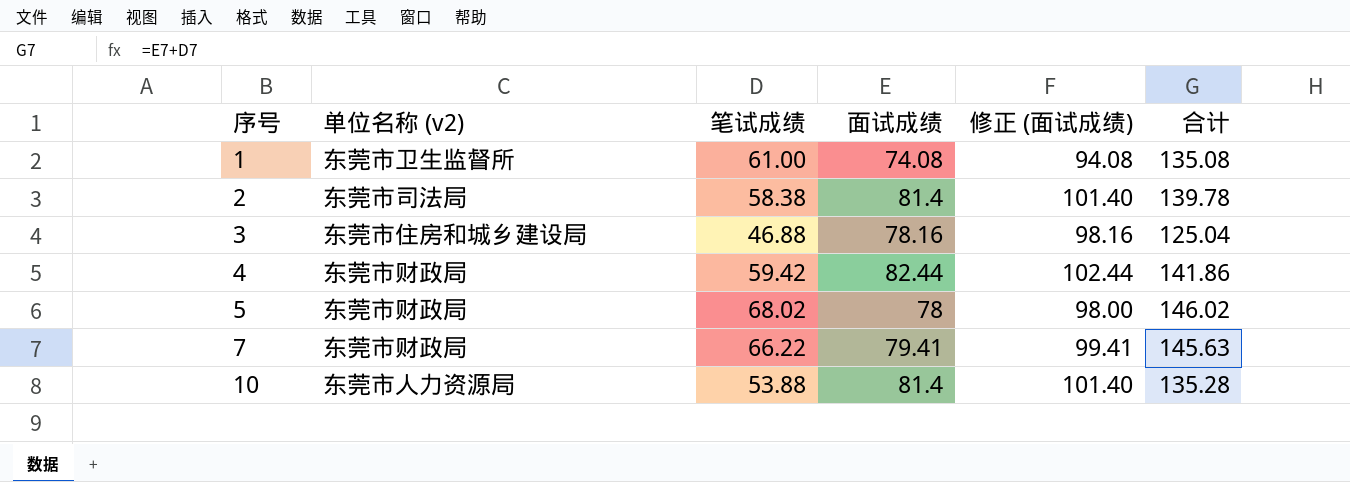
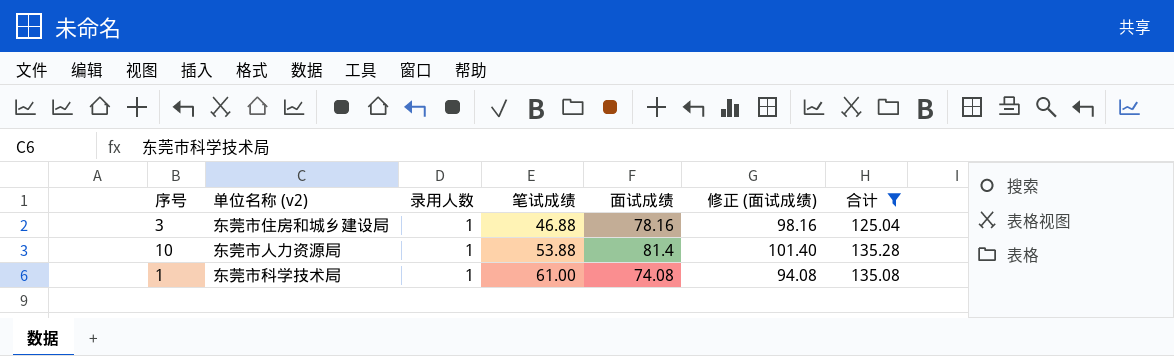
filter: none -> 合计 <= 135.28
row order: 序号 ascending -> 笔试成绩 ascending
column 录用人数 | position: none -> 3
1 | 单位名称 (v2): 东莞市卫生监督所 -> 东莞市科学技术局

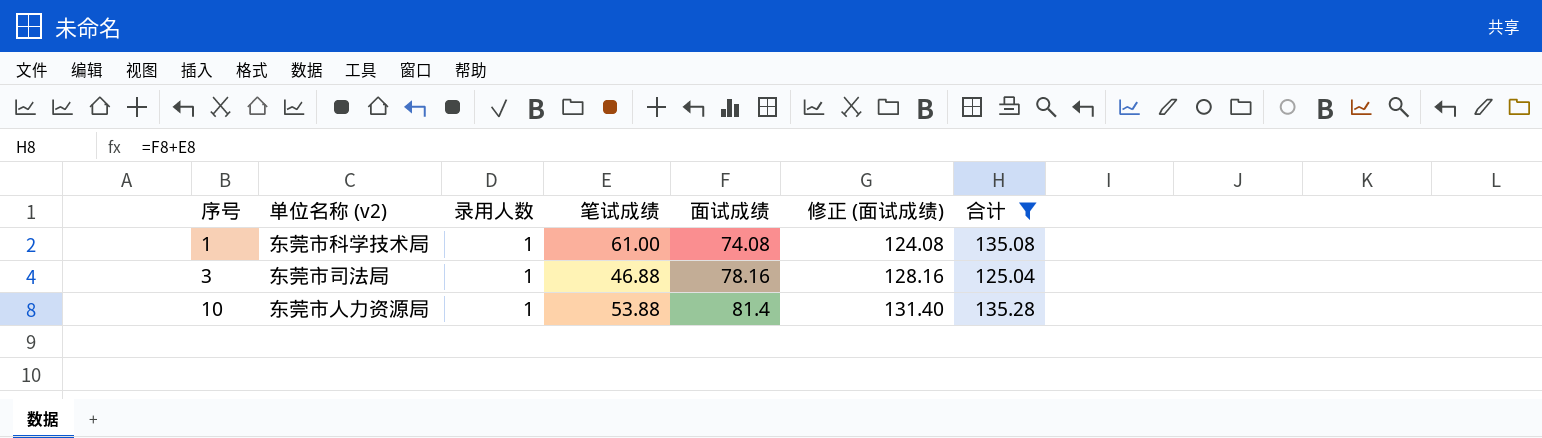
row order: 笔试成绩 ascending -> 序号 ascending
column 修正 (面试成绩) | formula: [面试成绩] + 20 -> [面试成绩] + 50
3 | 单位名称 (v2): 东莞市住房和城乡建设局 -> 东莞市司法局

